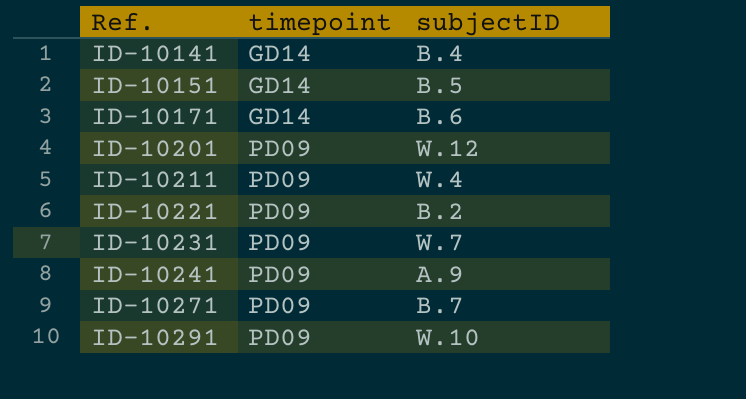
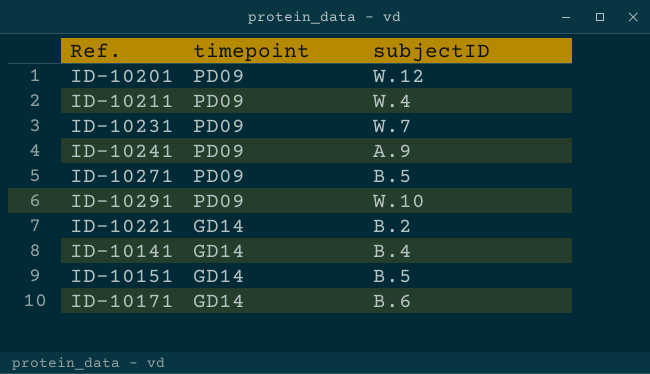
row order: Ref. ascending -> timepoint descending
ID-10271 | subjectID: B.7 -> B.5
ID-10221 | timepoint: PD09 -> GD14

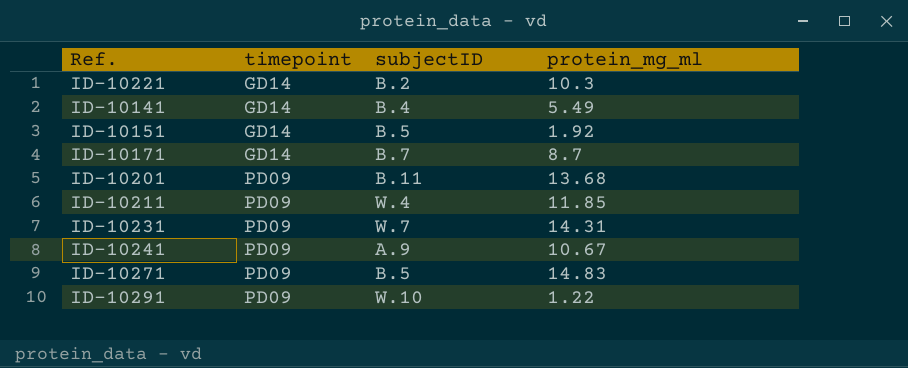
row order: timepoint descending -> timepoint ascending
column protein_mg_ml | position: none -> 4
ID-10171 | subjectID: B.6 -> B.7
ID-10201 | subjectID: W.12 -> B.11

